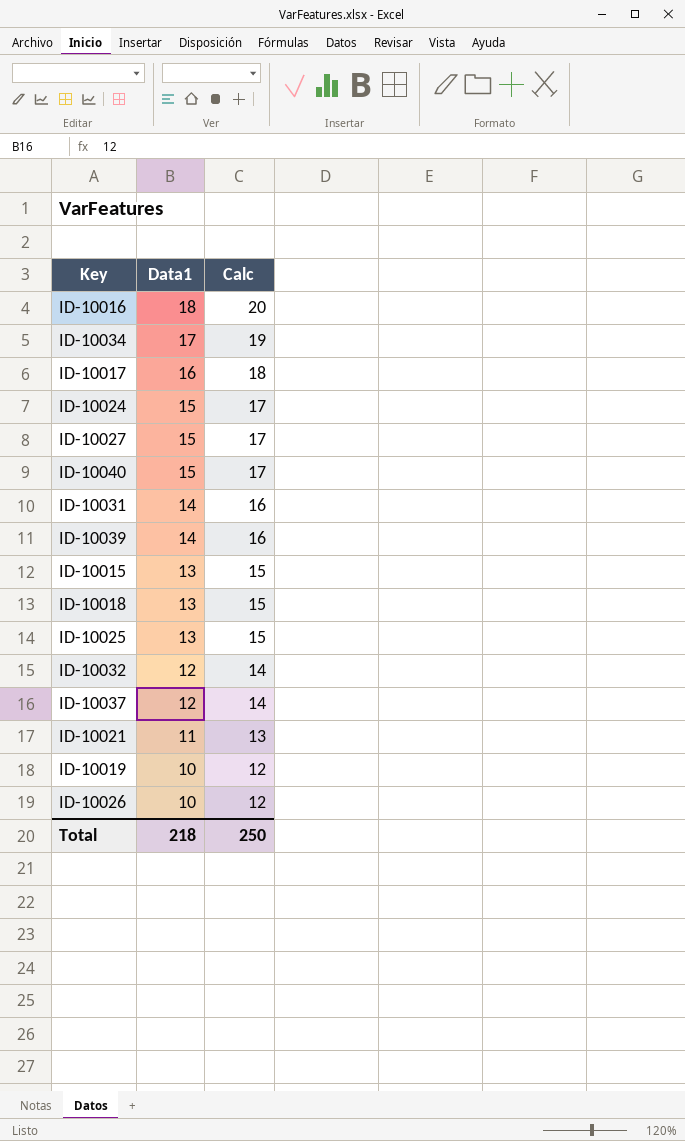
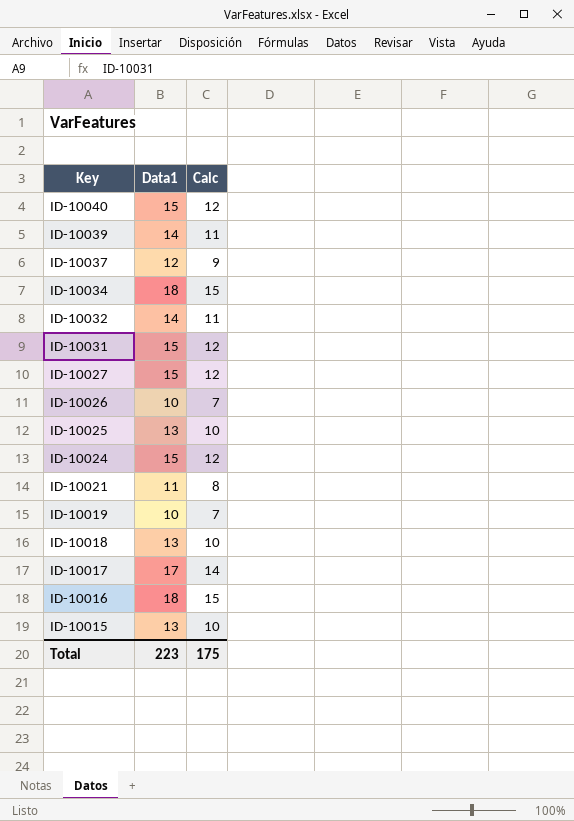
row order: Data1 descending -> Key descending
column Calc | formula: [Data1] + 2 -> [Data1] - 3
ID-10034 | Data1: 17 -> 18
ID-10032 | Data1: 12 -> 14
ID-10031 | Data1: 14 -> 15
ID-10017 | Data1: 16 -> 17
Total | Data1: 218 -> 223
Total | Calc: 250 -> 175

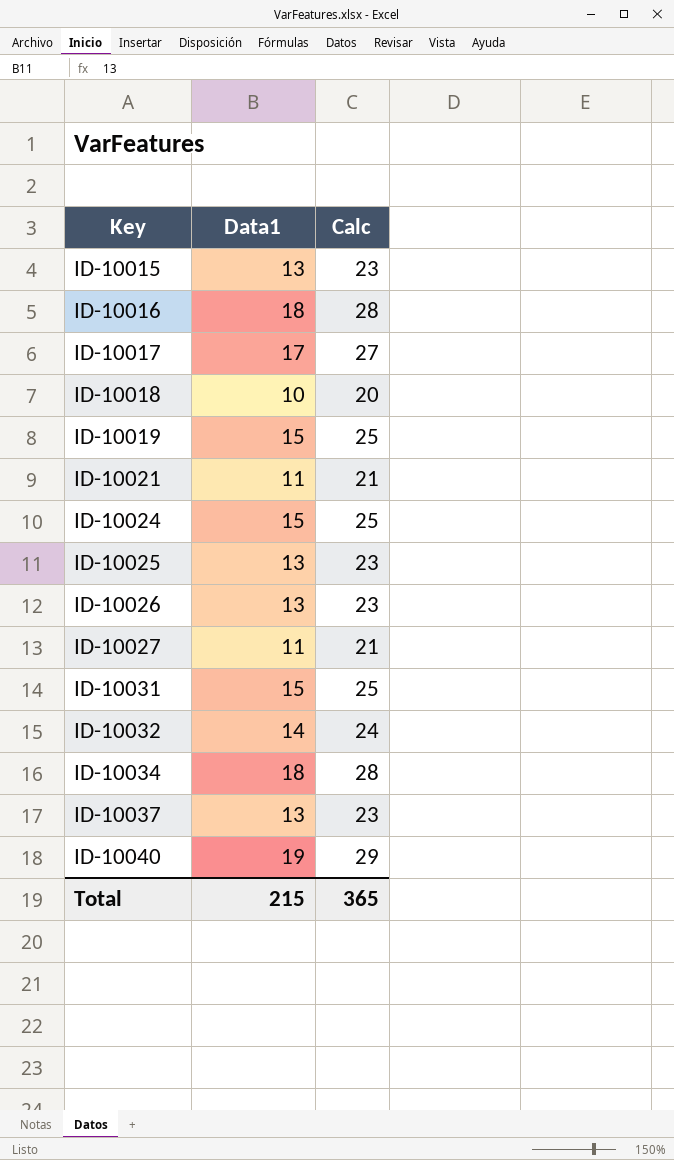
row order: Key descending -> Key ascending
column Calc | formula: [Data1] - 3 -> [Data1] + 10
row ID-10039: 14 | 11 -> none
ID-10018 | Data1: 13 -> 10
ID-10019 | Data1: 10 -> 15
ID-10026 | Data1: 10 -> 13
ID-10027 | Data1: 15 -> 11
ID-10037 | Data1: 12 -> 13
ID-10040 | Data1: 15 -> 19
Total | Data1: 223 -> 215
Total | Calc: 175 -> 365

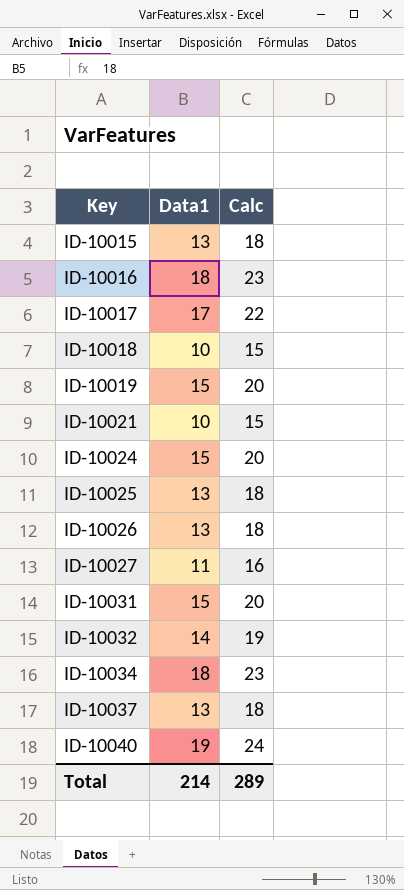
column Calc | formula: [Data1] + 10 -> [Data1] + 5
ID-10021 | Data1: 11 -> 10
Total | Data1: 215 -> 214
Total | Calc: 365 -> 289

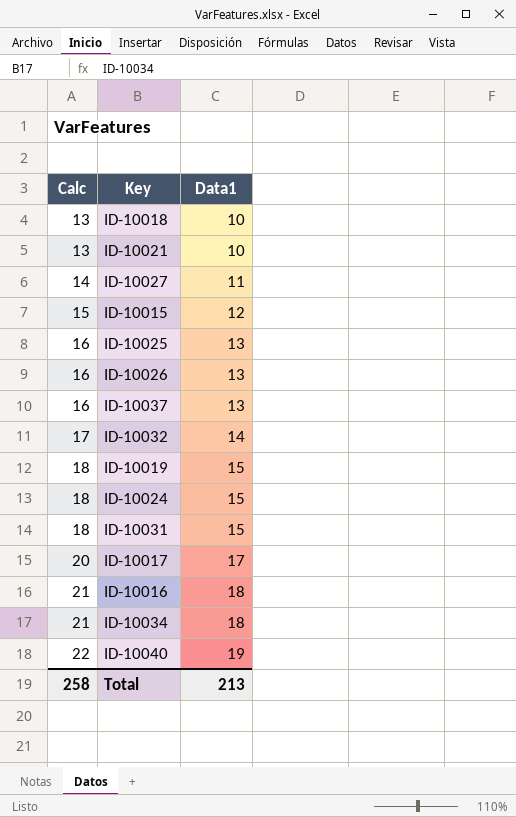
row order: Key ascending -> Calc ascending
column Calc | formula: [Data1] + 5 -> [Data1] + 3
column Calc | position: 3 -> 1
ID-10015 | Data1: 13 -> 12
Total | Calc: 289 -> 258
Total | Data1: 214 -> 213

